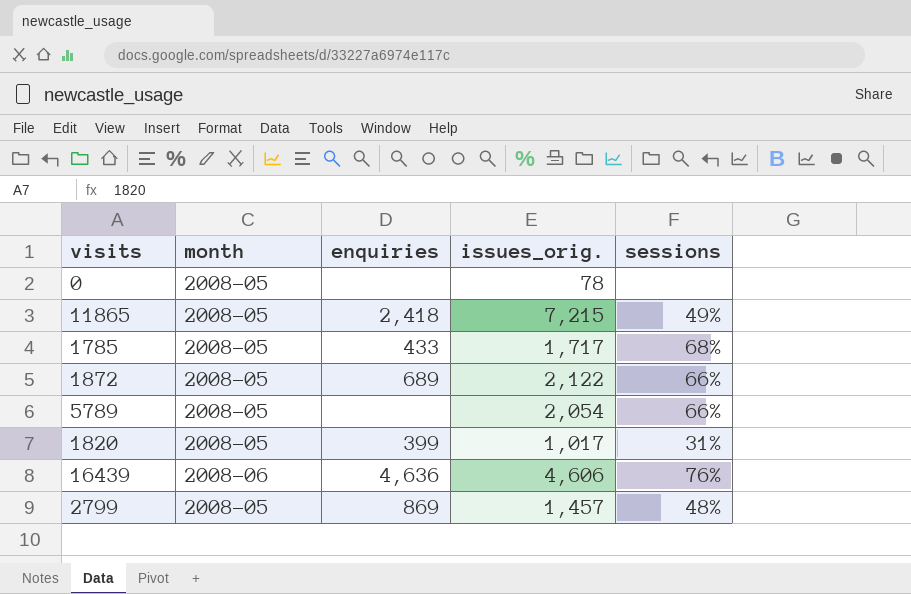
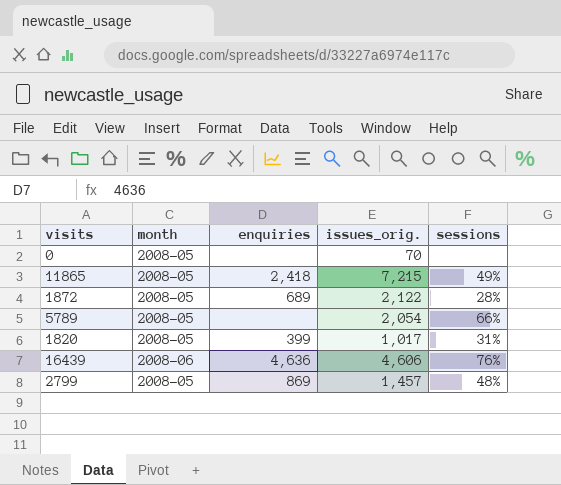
row 1785: 2008-05 | 433 | 1,717 | 68% -> none
0 | issues_orig.: 78 -> 70
1872 | sessions: 66% -> 28%

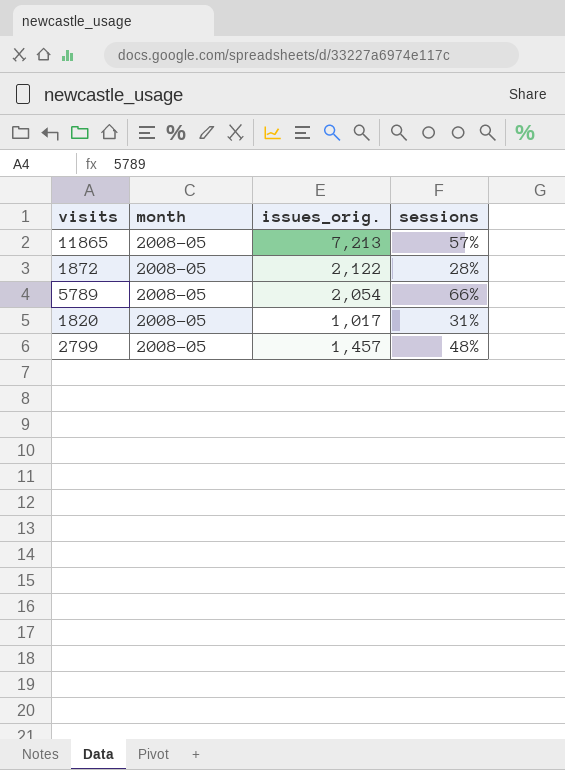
column enquiries | position: 3 -> none
row 0: 2008-05 | none | 70 | none -> none
row 16439: 2008-06 | 4,636 | 4,606 | 76% -> none
11865 | issues_orig.: 7,215 -> 7,213
11865 | sessions: 49% -> 57%

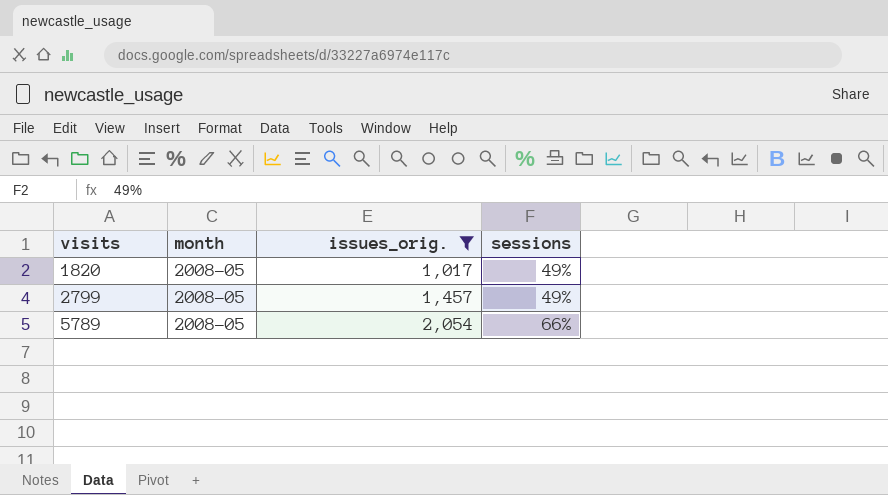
filter: none -> issues_orig. <= 2,054
row order: none -> visits ascending
1820 | sessions: 31% -> 49%
2799 | sessions: 48% -> 49%

